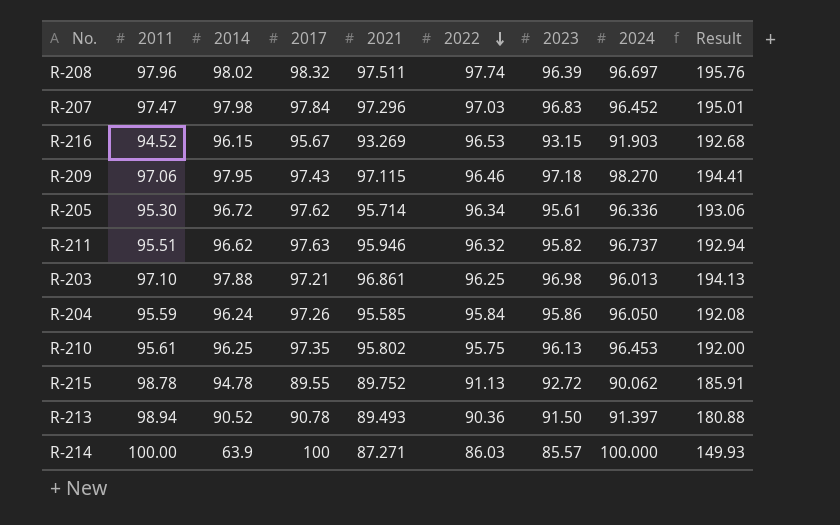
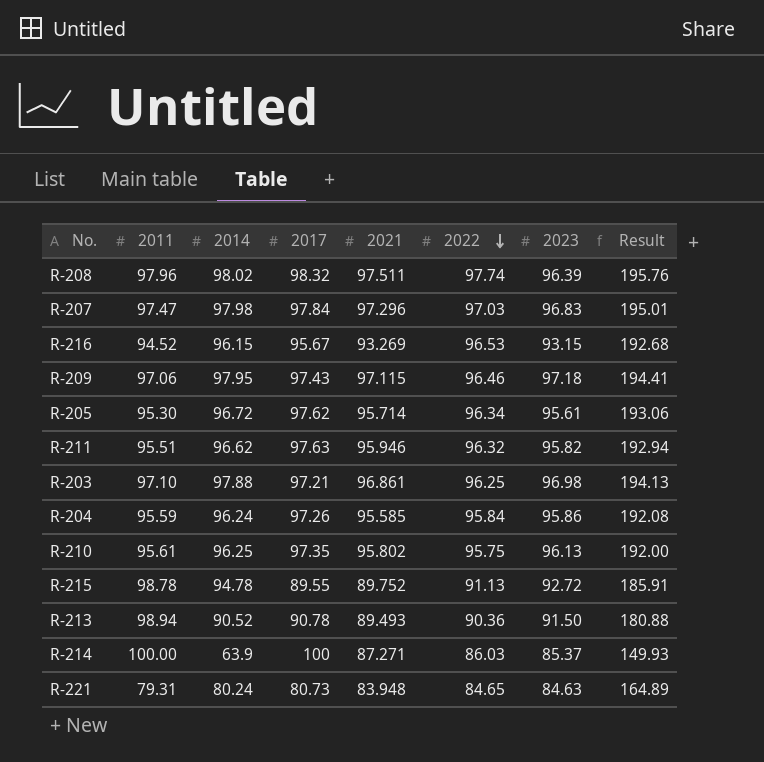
column 2024 | position: 8 -> none
R-214 | 2023: 85.57 -> 85.37
row R-221: none -> 79.31 | 80.24 | 80.73 | 83.948 | 84.65 | 84.63 | 164.89

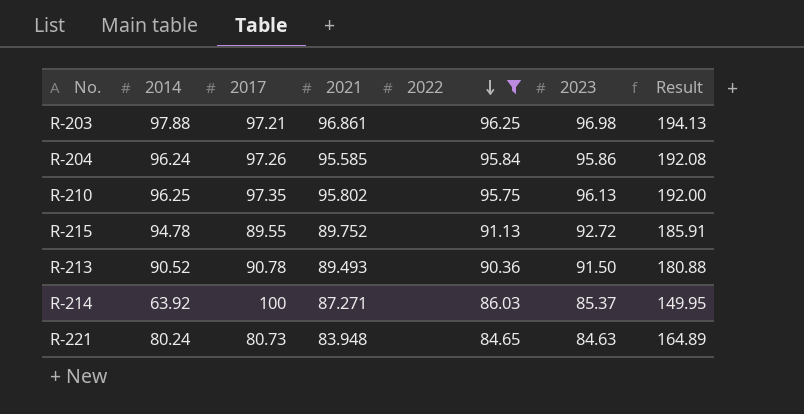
filter: none -> 2022 <= 96.25
column 2011 | position: 2 -> none
R-214 | 2014: 63.9 -> 63.92
R-214 | Result: 149.93 -> 149.95

